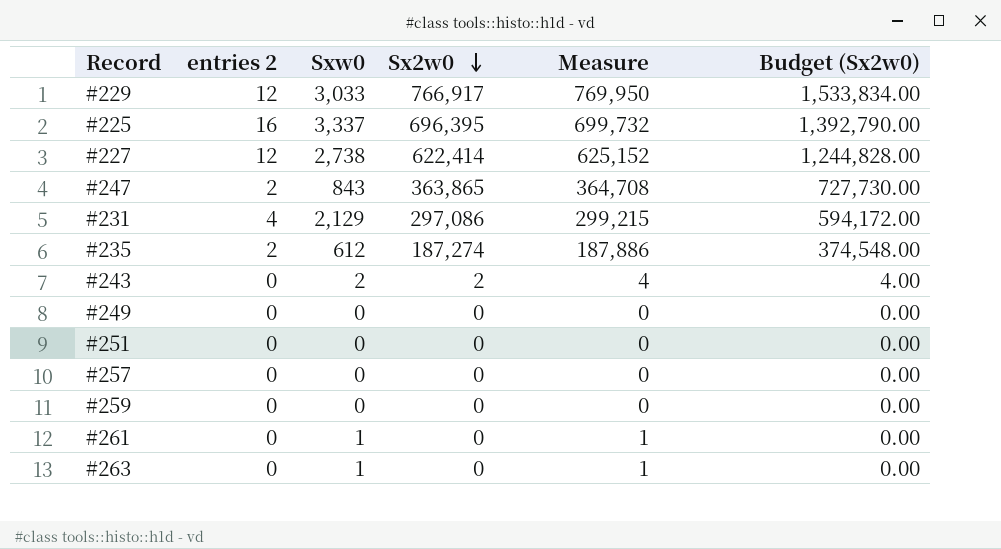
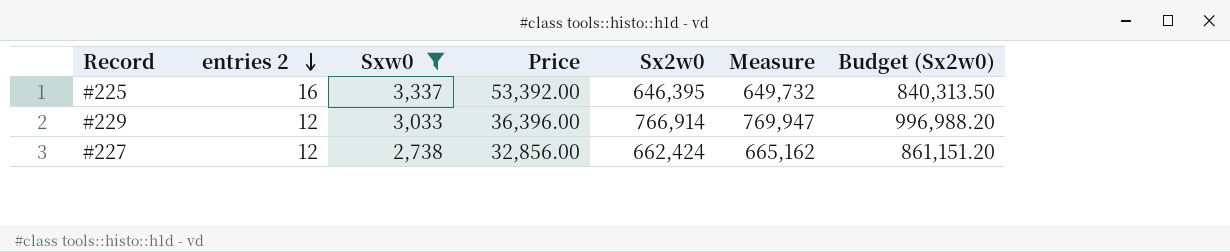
filter: none -> Sxw0 >= 2,738
row order: Sx2w0 descending -> entries 2 descending
column Price | formula: none -> [entries 2] * [Sxw0]
column Budget (Sx2w0) | formula: [Sx2w0] * 2 -> [Sx2w0] * 1.3
#225 | Sx2w0: 696,395 -> 646,395
#225 | Measure: 699,732 -> 649,732
#229 | Sx2w0: 766,917 -> 766,914
#229 | Measure: 769,950 -> 769,947
#227 | Sx2w0: 622,414 -> 662,424
#227 | Measure: 625,152 -> 665,162

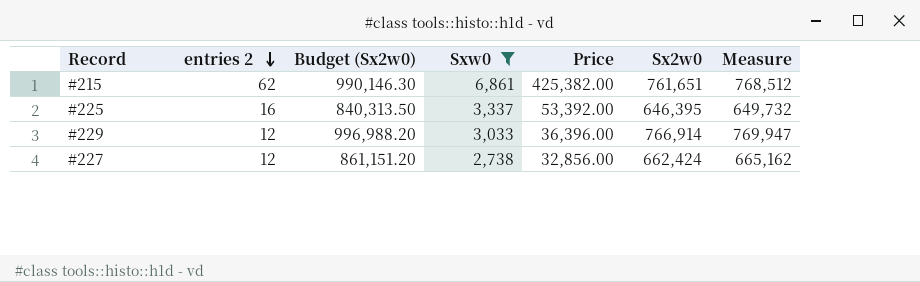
column Budget (Sx2w0) | position: 7 -> 3
row #215: none -> 62 | 990,146.30 | 6,861 | 425,382.00 | 761,651 | 768,512

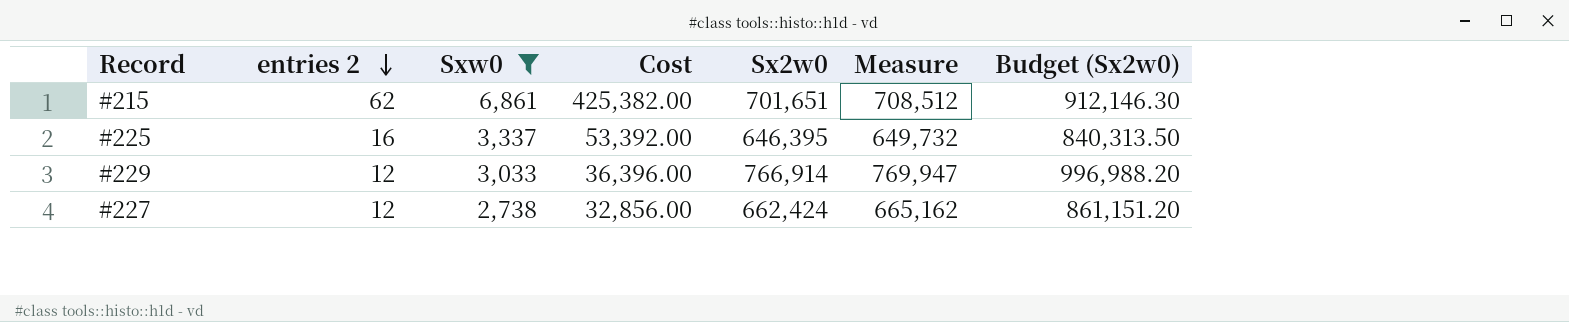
column name: Price -> Cost
column Budget (Sx2w0) | position: 3 -> 7
#215 | Sx2w0: 761,651 -> 701,651
#215 | Measure: 768,512 -> 708,512
#215 | Budget (Sx2w0): 990,146.30 -> 912,146.30

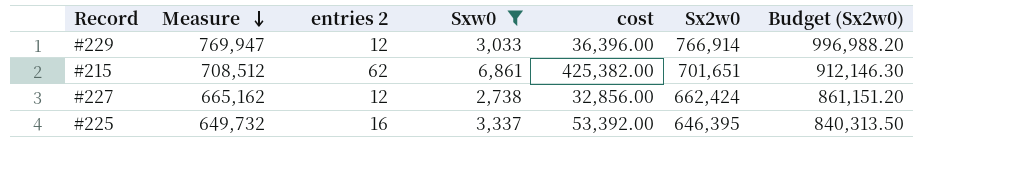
row order: entries 2 descending -> Measure descending
column Measure | position: 6 -> 2
column name: Cost -> cost

